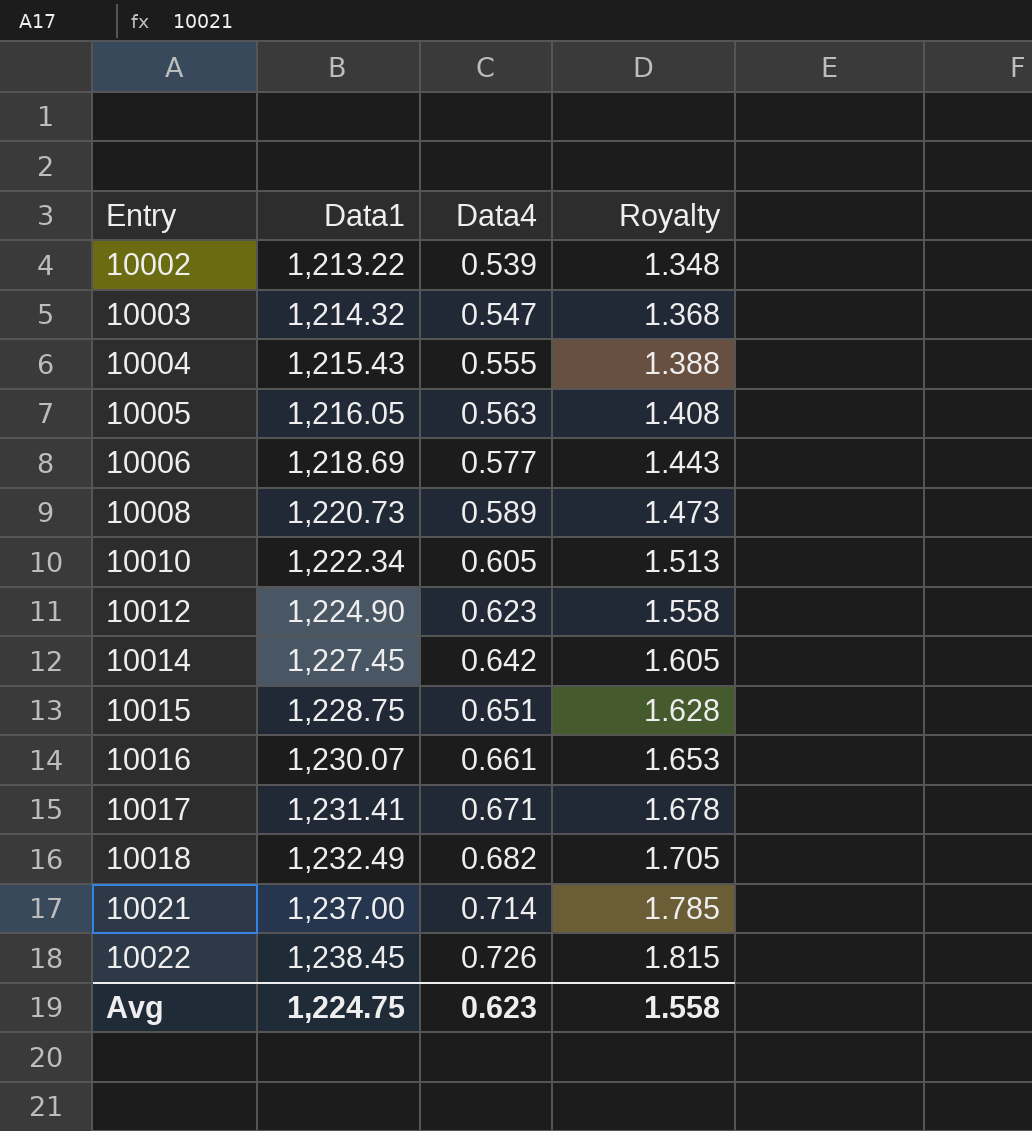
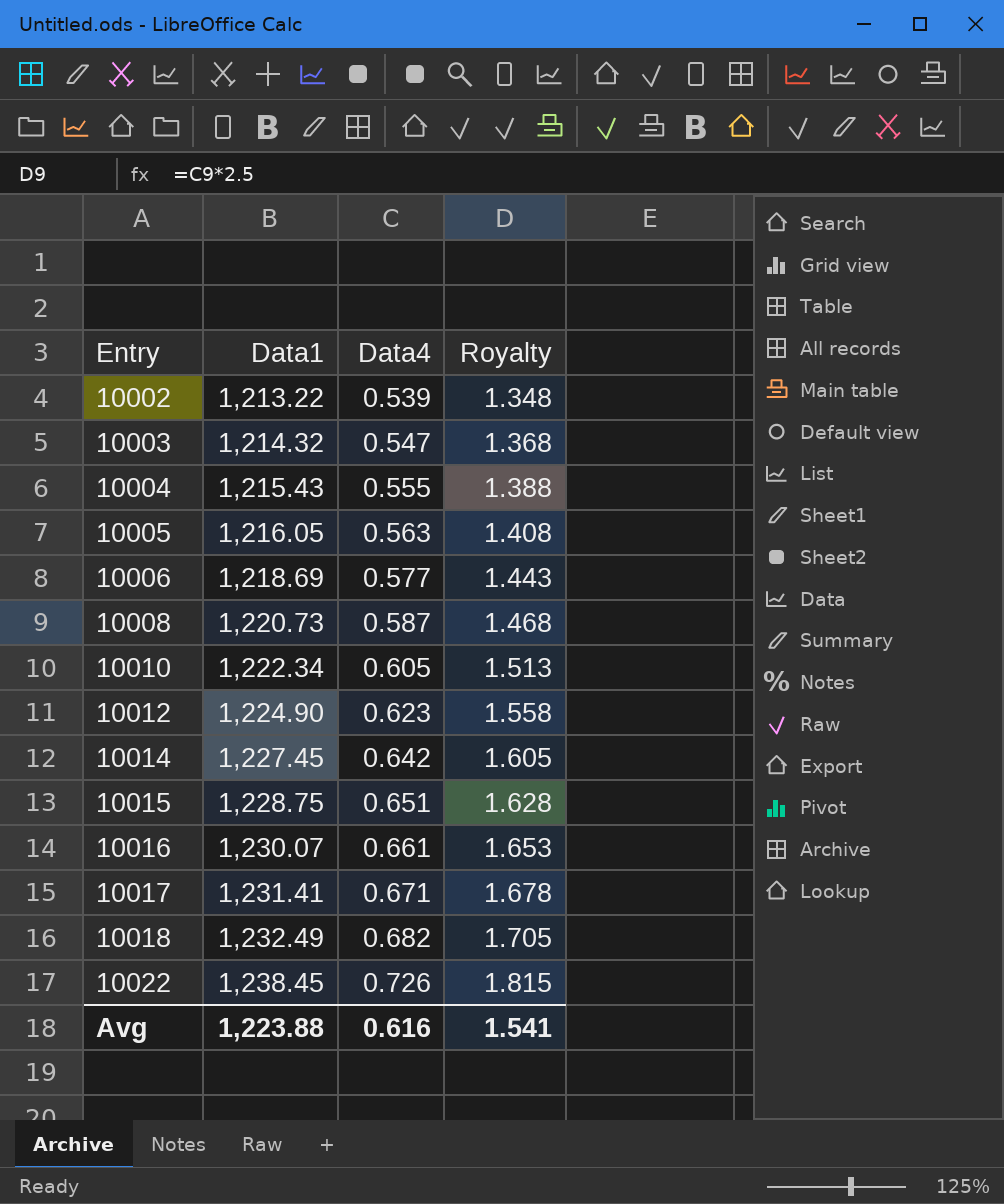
row 10021: 1,237.00 | 0.714 | 1.785 -> none
10008 | Data4: 0.589 -> 0.587
10008 | Royalty: 1.473 -> 1.468
Avg | Data1: 1,224.75 -> 1,223.88
Avg | Data4: 0.623 -> 0.616
Avg | Royalty: 1.558 -> 1.541

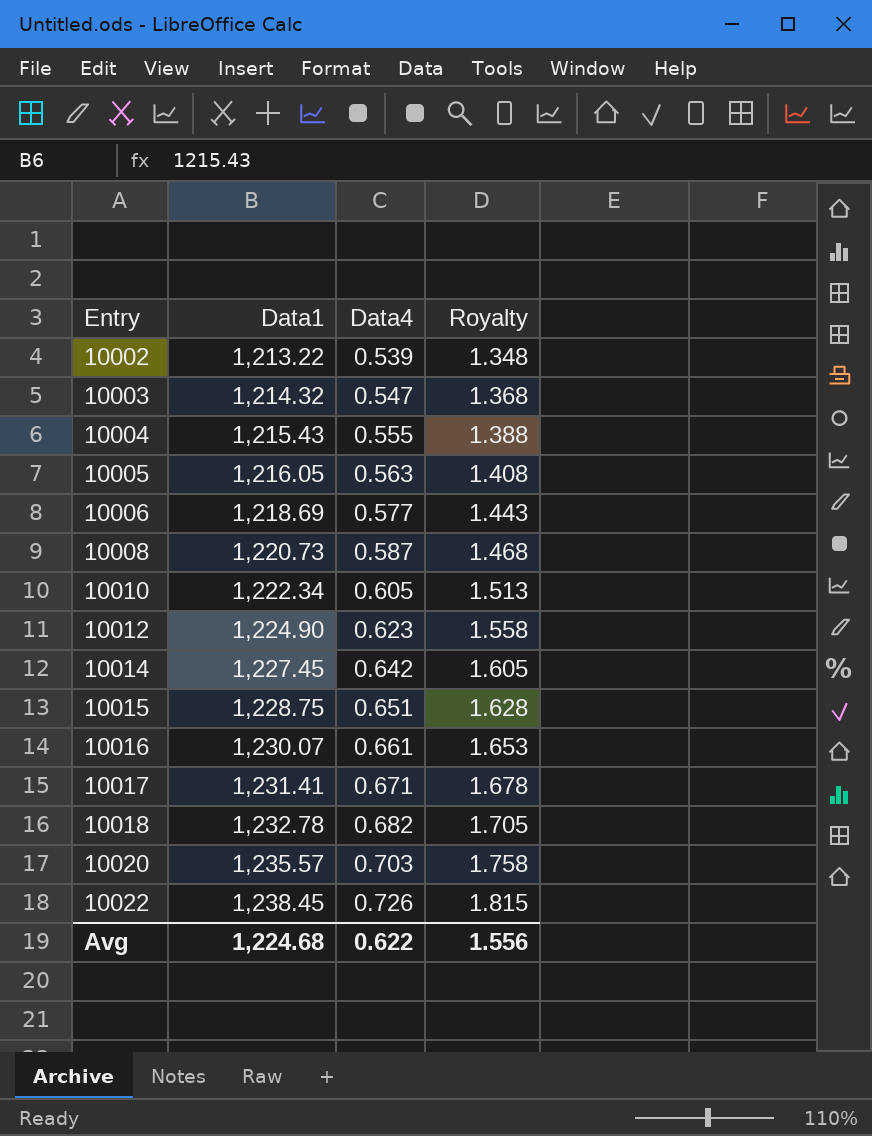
10018 | Data1: 1,232.49 -> 1,232.78
row 10020: none -> 1,235.57 | 0.703 | 1.758
Avg | Data1: 1,223.88 -> 1,224.68
Avg | Data4: 0.616 -> 0.622
Avg | Royalty: 1.541 -> 1.556

